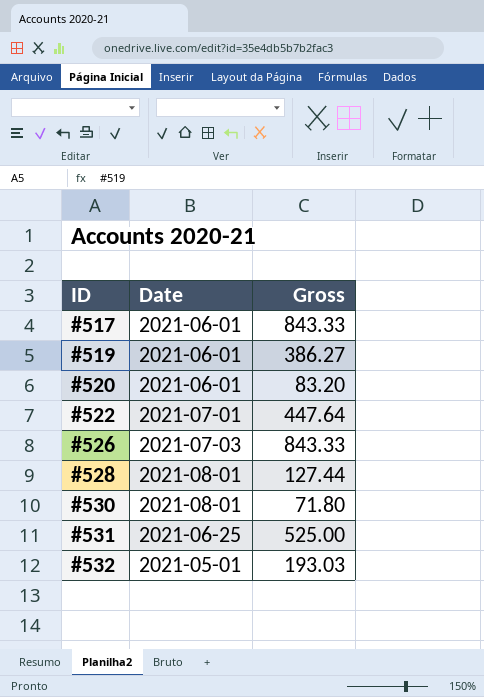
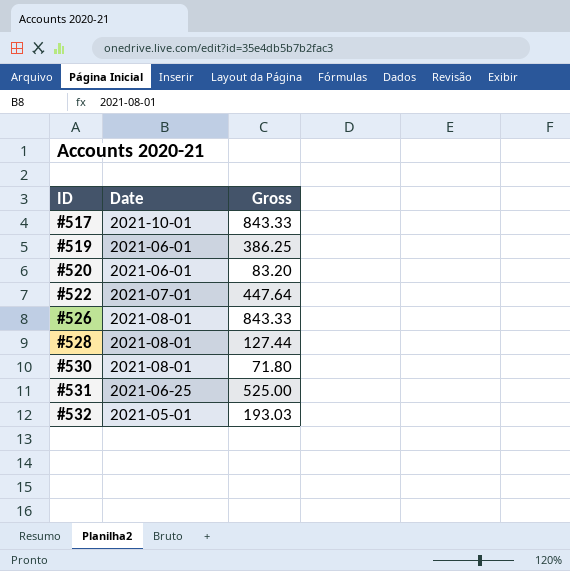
#517 | Date: 2021-06-01 -> 2021-10-01
#519 | Gross: 386.27 -> 386.25
#526 | Date: 2021-07-03 -> 2021-08-01

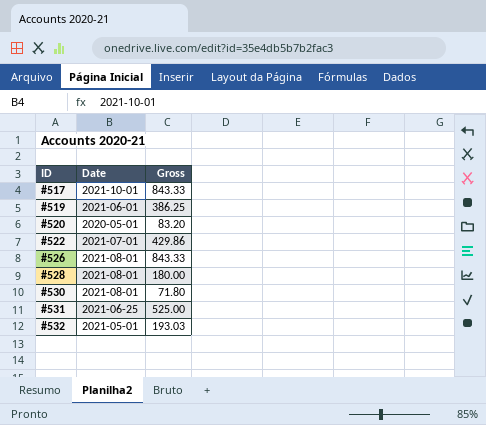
#520 | Date: 2021-06-01 -> 2020-05-01
#522 | Gross: 447.64 -> 429.86
#528 | Gross: 127.44 -> 180.00

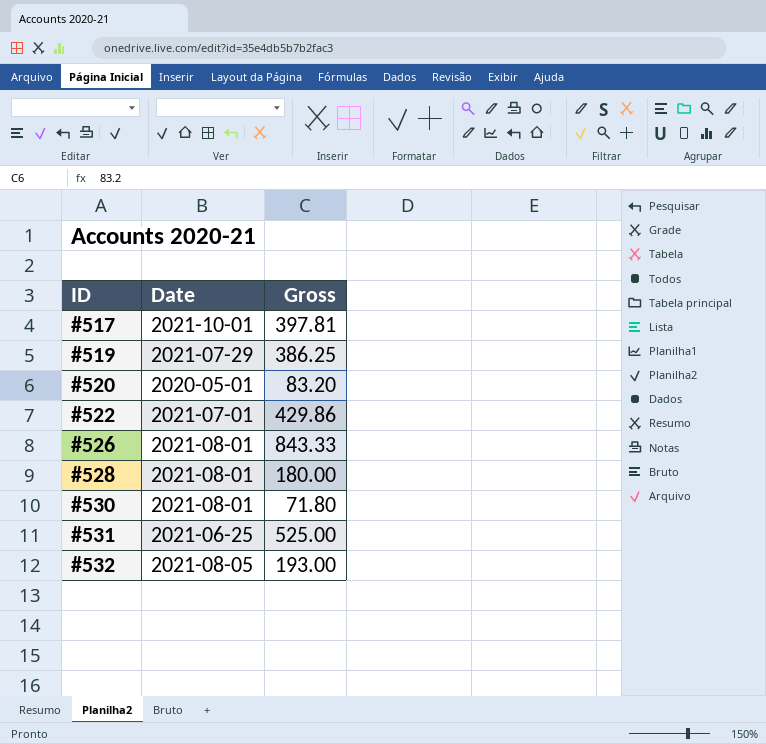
#517 | Gross: 843.33 -> 397.81
#519 | Date: 2021-06-01 -> 2021-07-29
#532 | Date: 2021-05-01 -> 2021-08-05
#532 | Gross: 193.03 -> 193.00

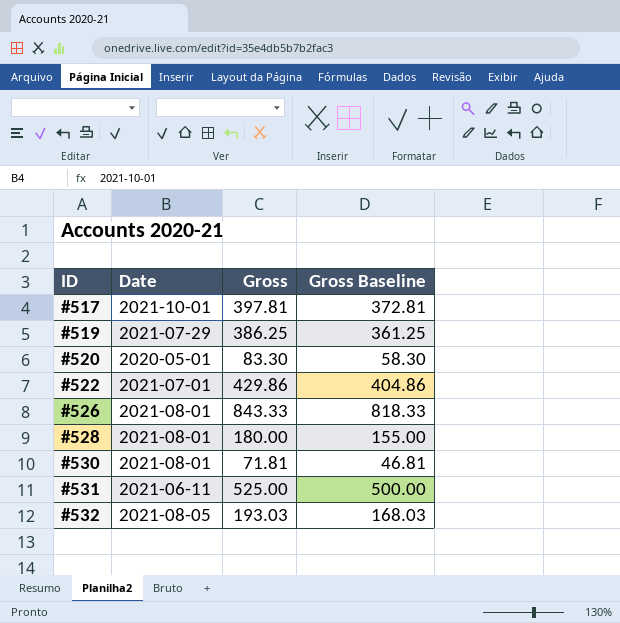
column Gross Baseline | formula: none -> [Gross] - 25
#520 | Gross: 83.20 -> 83.30
#530 | Gross: 71.80 -> 71.81
#531 | Date: 2021-06-25 -> 2021-06-11
#532 | Gross: 193.00 -> 193.03

